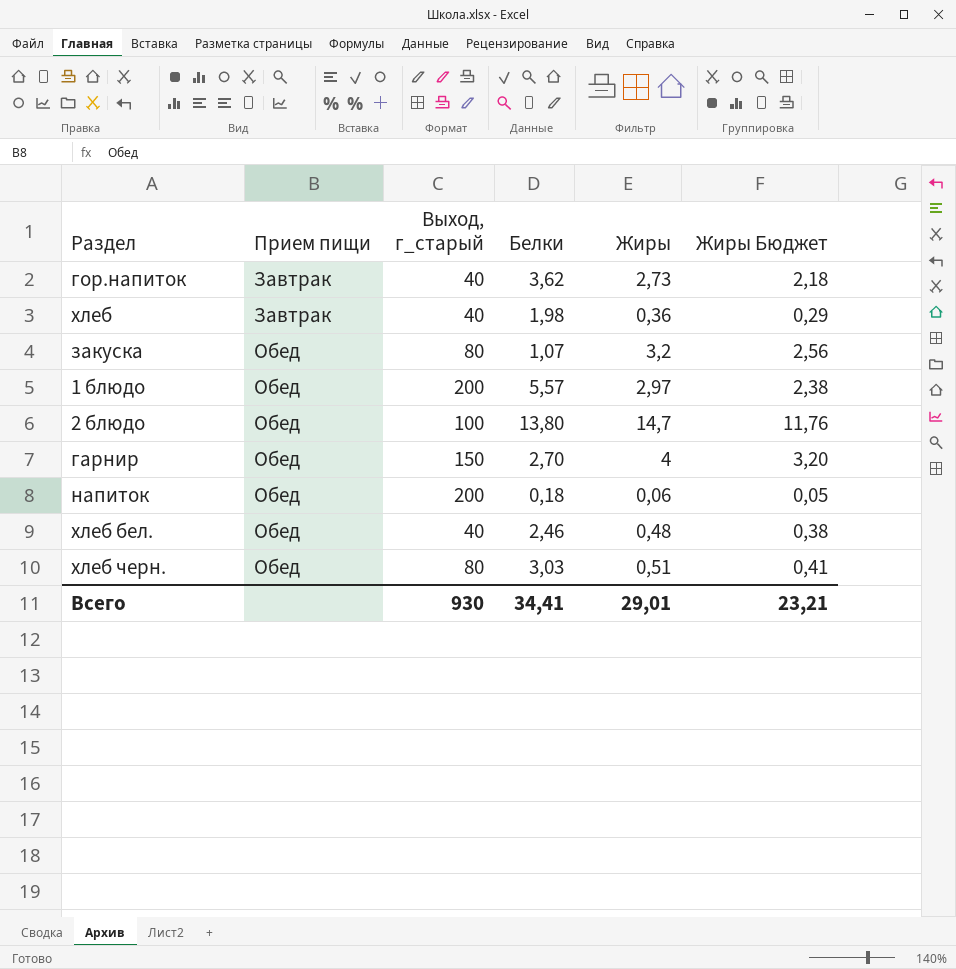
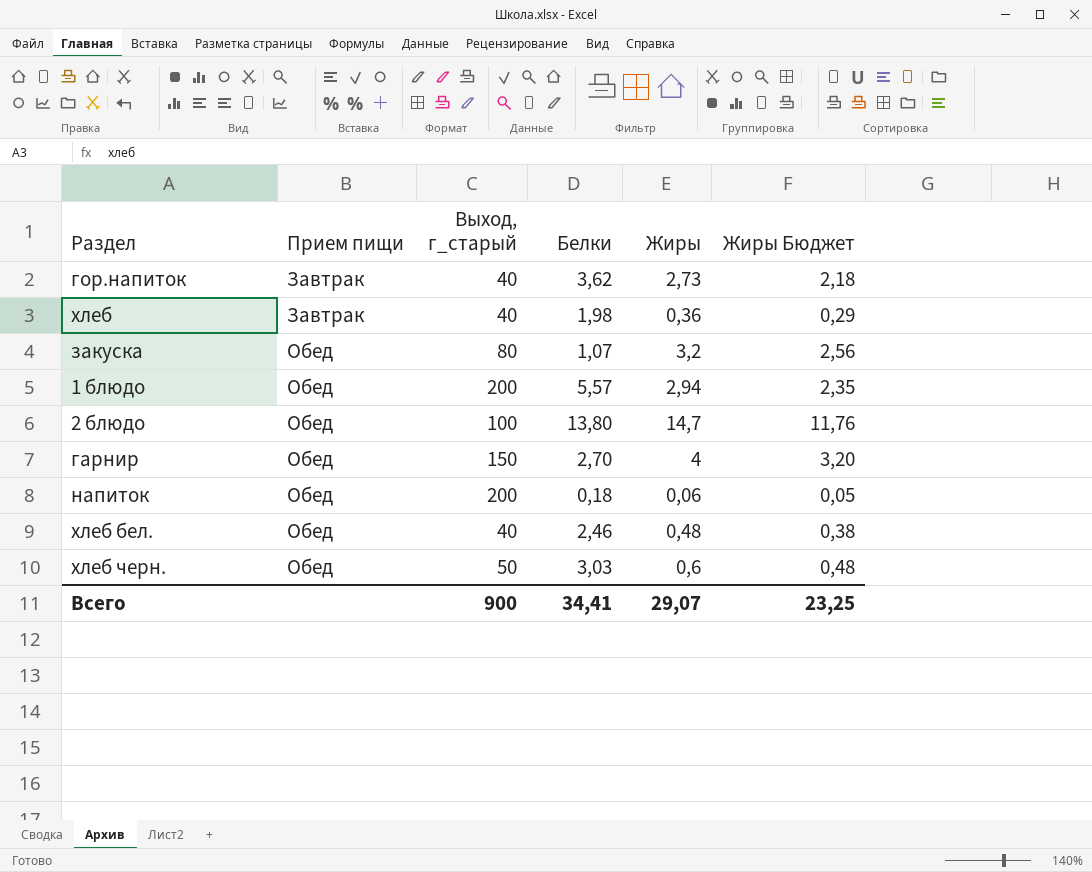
1 блюдо | Жиры: 2,97 -> 2,94
1 блюдо | Жиры Бюджет: 2,38 -> 2,35
хлеб черн. | Выход, г_старый: 80 -> 50
хлеб черн. | Жиры: 0,51 -> 0,6
хлеб черн. | Жиры Бюджет: 0,41 -> 0,48
Всего | Выход, г_старый: 930 -> 900
Всего | Жиры: 29,01 -> 29,07
Всего | Жиры Бюджет: 23,21 -> 23,25

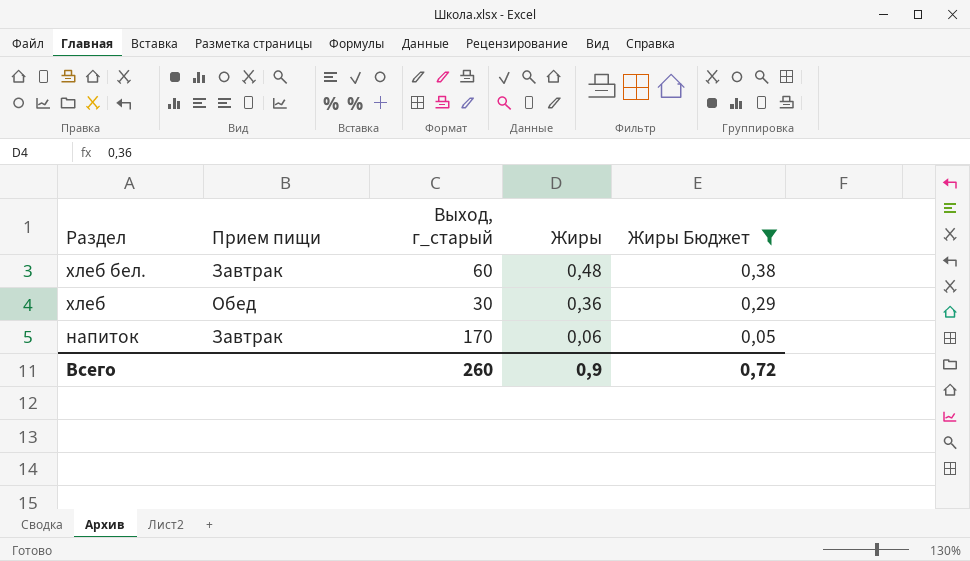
filter: none -> Жиры Бюджет <= 0,38
row order: Прием пищи ascending -> Раздел descending
column Белки | position: 4 -> none
хлеб бел. | Прием пищи: Обед -> Завтрак
хлеб бел. | Выход, г_старый: 40 -> 60
хлеб | Прием пищи: Завтрак -> Обед
хлеб | Выход, г_старый: 40 -> 30
напиток | Прием пищи: Обед -> Завтрак
напиток | Выход, г_старый: 200 -> 170
Всего | Выход, г_старый: 900 -> 260
Всего | Жиры: 29,07 -> 0,9
Всего | Жиры Бюджет: 23,25 -> 0,72

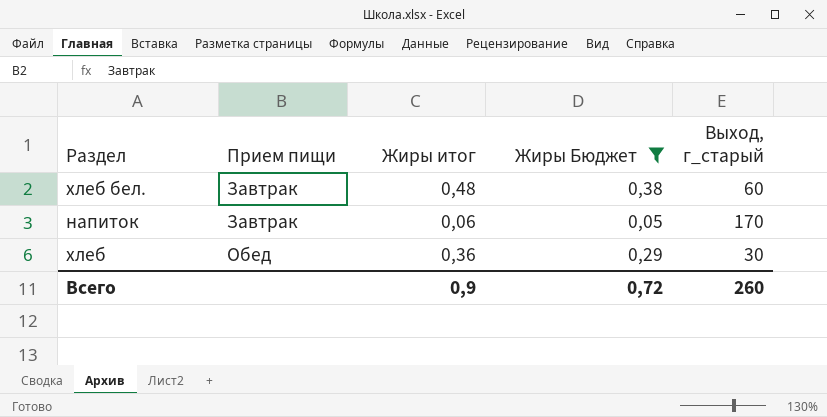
row order: Раздел descending -> Прием пищи ascending
column name: Жиры -> Жиры итог
column Выход, г_старый | position: 3 -> 5

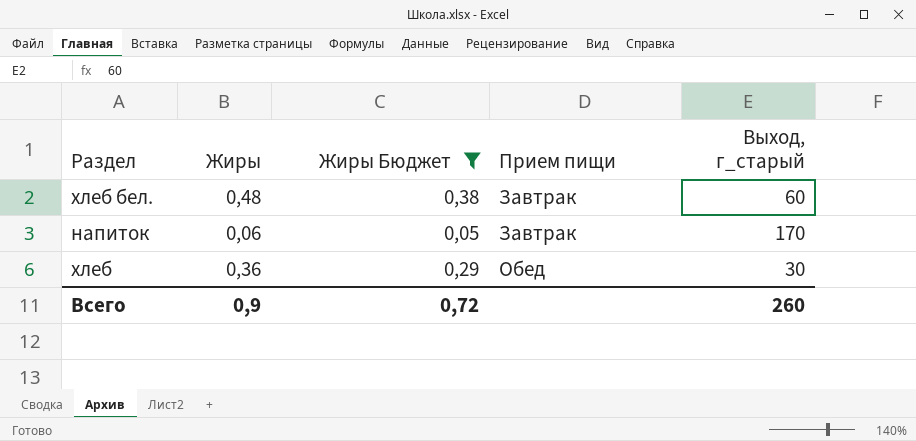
column name: Жиры итог -> Жиры
column Прием пищи | position: 2 -> 4

